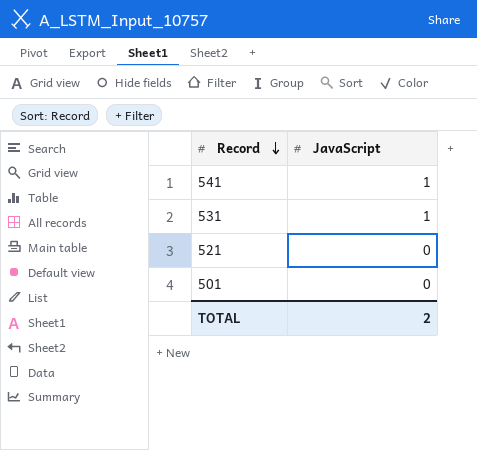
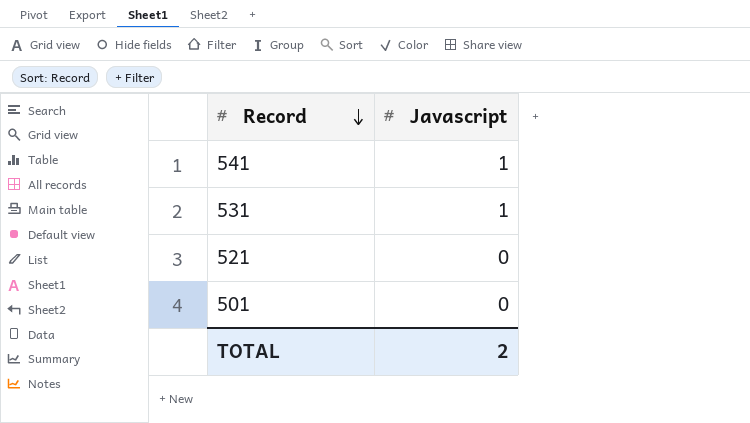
column name: JavaScript -> Javascript

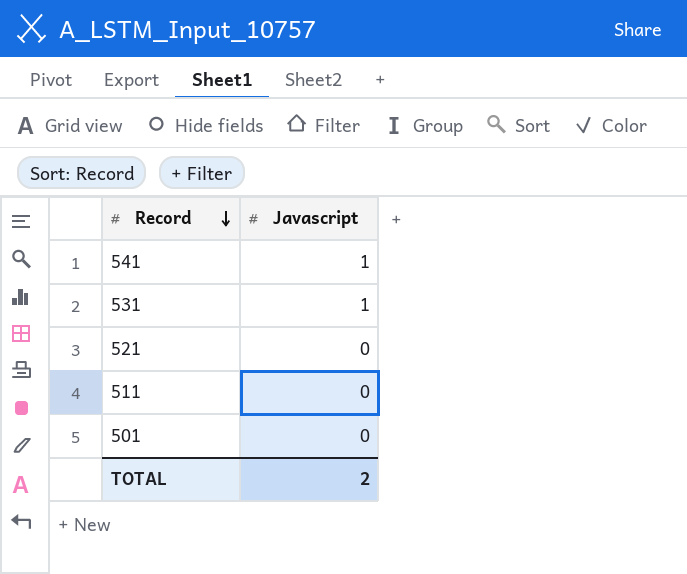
row 511: none -> 0

